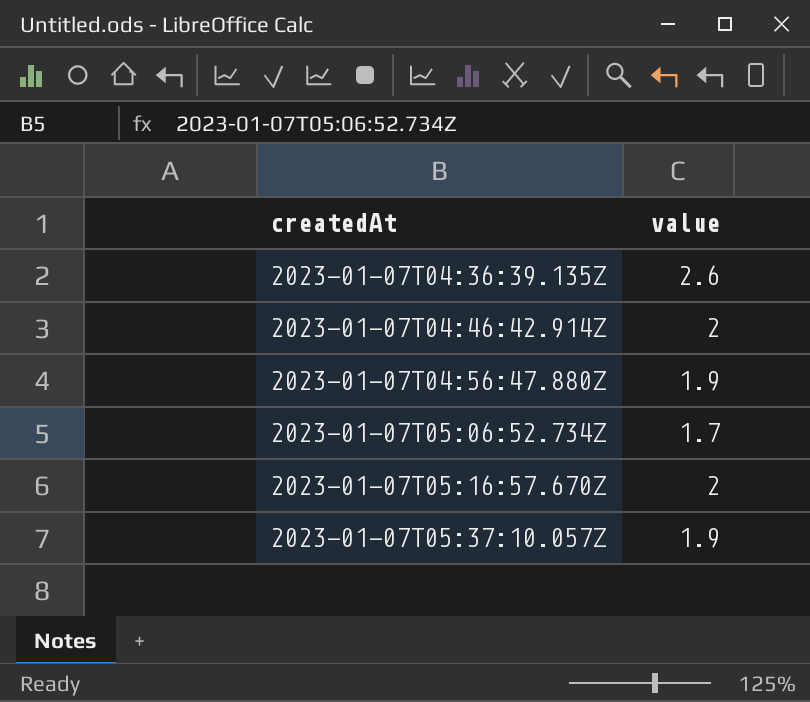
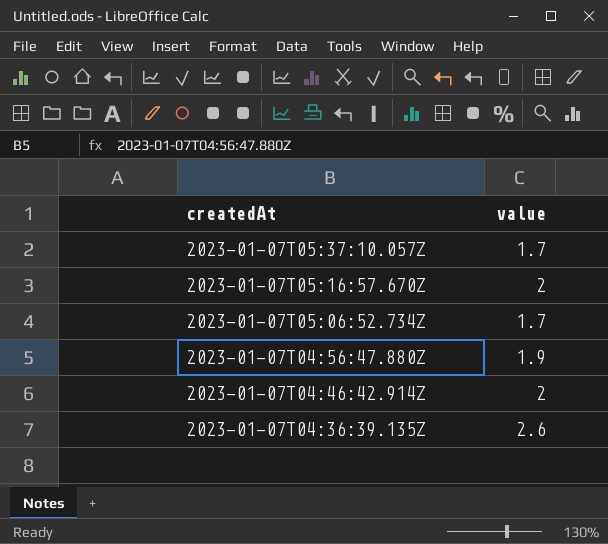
row order: createdAt ascending -> createdAt descending
2023-01-07T05:37:10.057Z | value: 1.9 -> 1.7

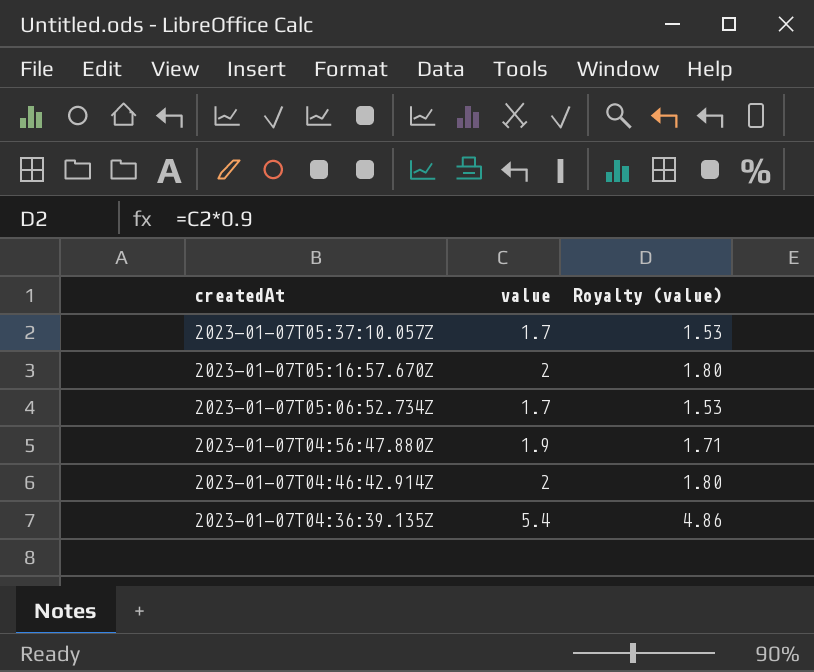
column Royalty (value) | formula: none -> [value] * 0.9
2023-01-07T04:36:39.135Z | value: 2.6 -> 5.4

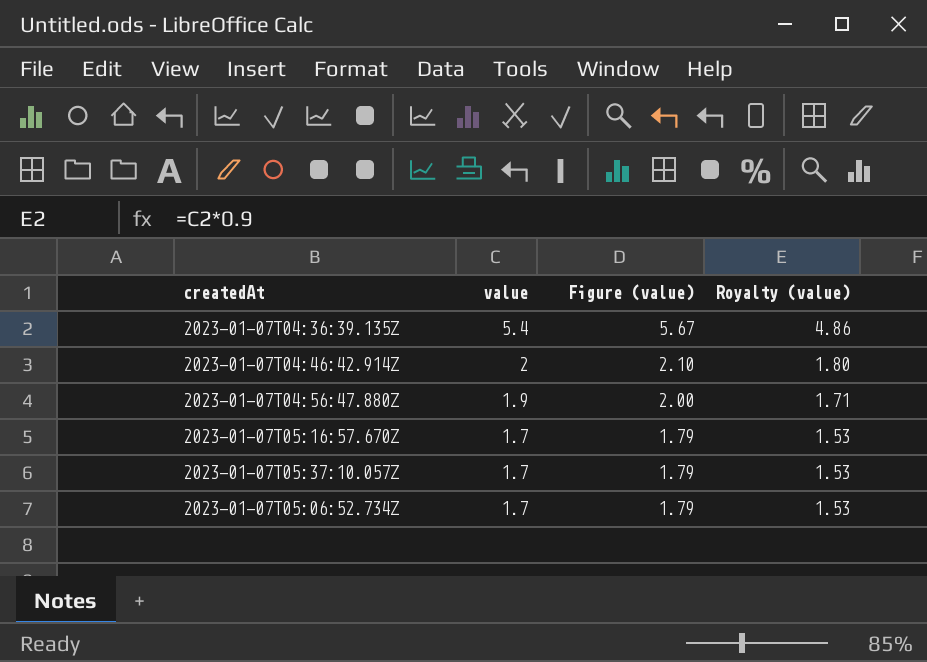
row order: createdAt descending -> value descending
column Figure (value) | formula: none -> [value] * 1.05
2023-01-07T05:16:57.670Z | value: 2 -> 1.7
2023-01-07T05:16:57.670Z | Royalty (value): 1.80 -> 1.53

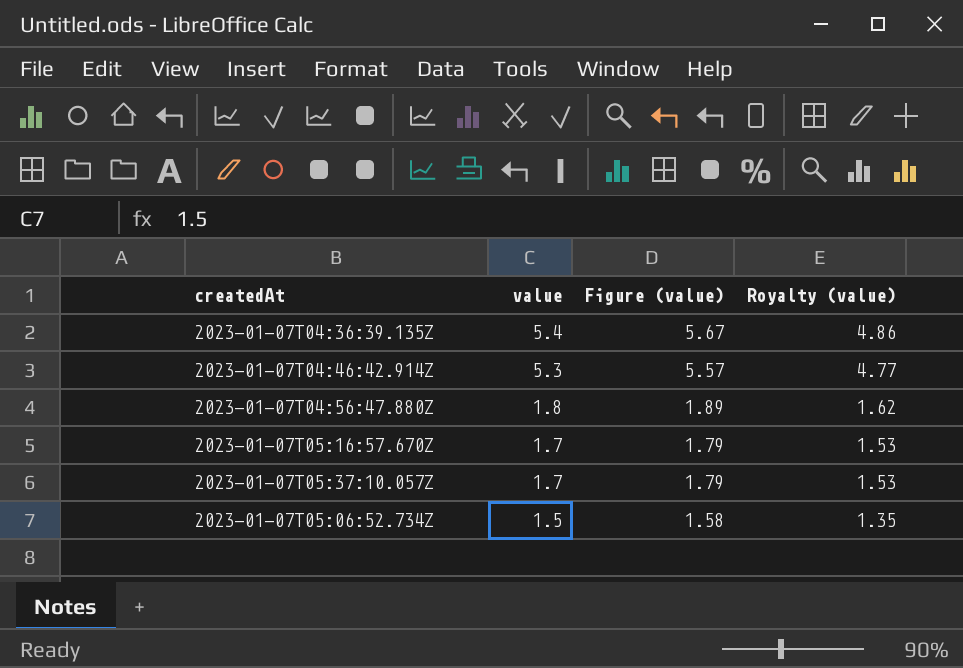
2023-01-07T04:46:42.914Z | value: 2 -> 5.3
2023-01-07T04:46:42.914Z | Figure (value): 2.10 -> 5.57
2023-01-07T04:46:42.914Z | Royalty (value): 1.80 -> 4.77
2023-01-07T04:56:47.880Z | value: 1.9 -> 1.8
2023-01-07T04:56:47.880Z | Figure (value): 2.00 -> 1.89
2023-01-07T04:56:47.880Z | Royalty (value): 1.71 -> 1.62
2023-01-07T05:06:52.734Z | value: 1.7 -> 1.5
2023-01-07T05:06:52.734Z | Figure (value): 1.79 -> 1.58
2023-01-07T05:06:52.734Z | Royalty (value): 1.53 -> 1.35

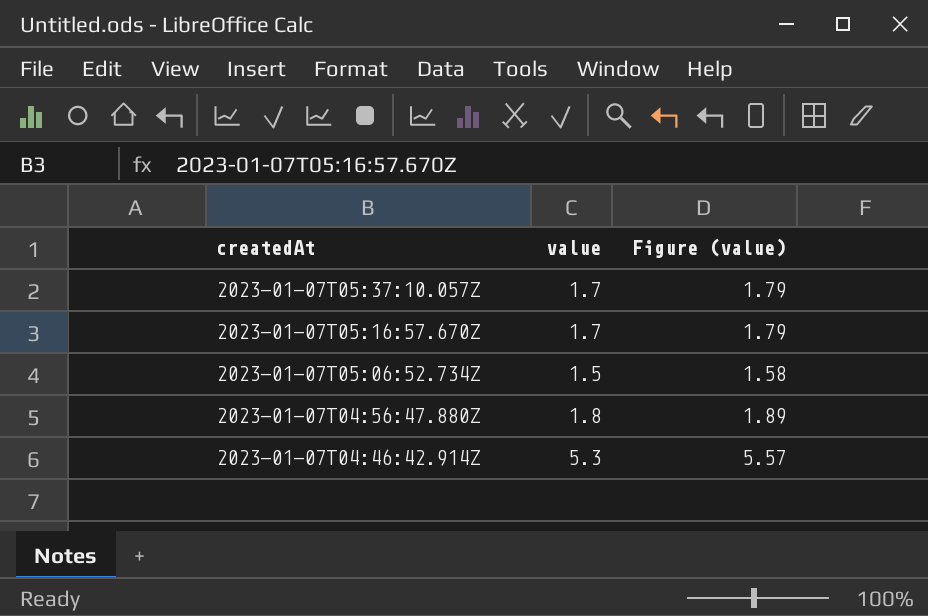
row order: value descending -> createdAt descending
column Royalty (value) | formula: [value] * 0.9 -> none
row 2023-01-07T04:36:39.135Z: 5.4 | 5.67 | 4.86 -> none

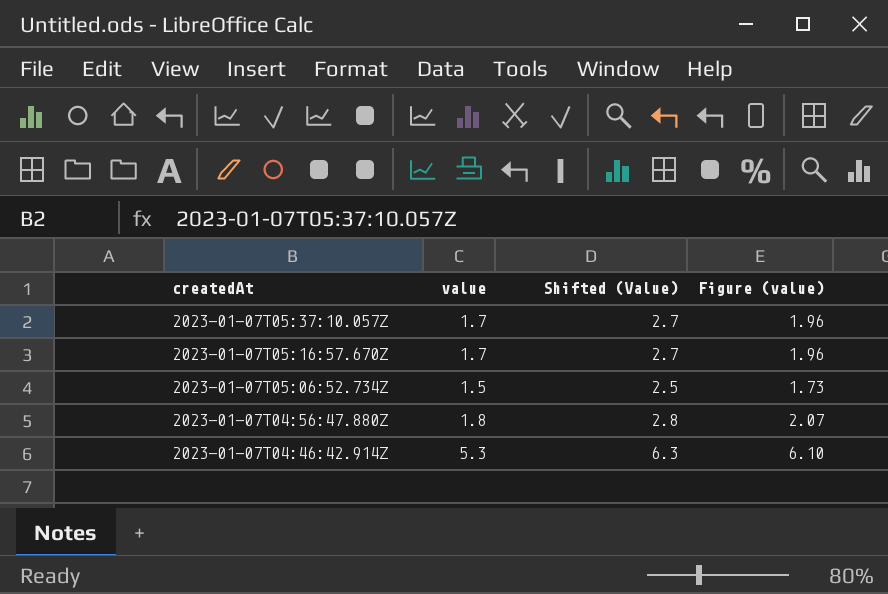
column Shifted (Value) | formula: none -> [value] + 1
column Figure (value) | formula: [value] * 1.05 -> [value] * 1.15

